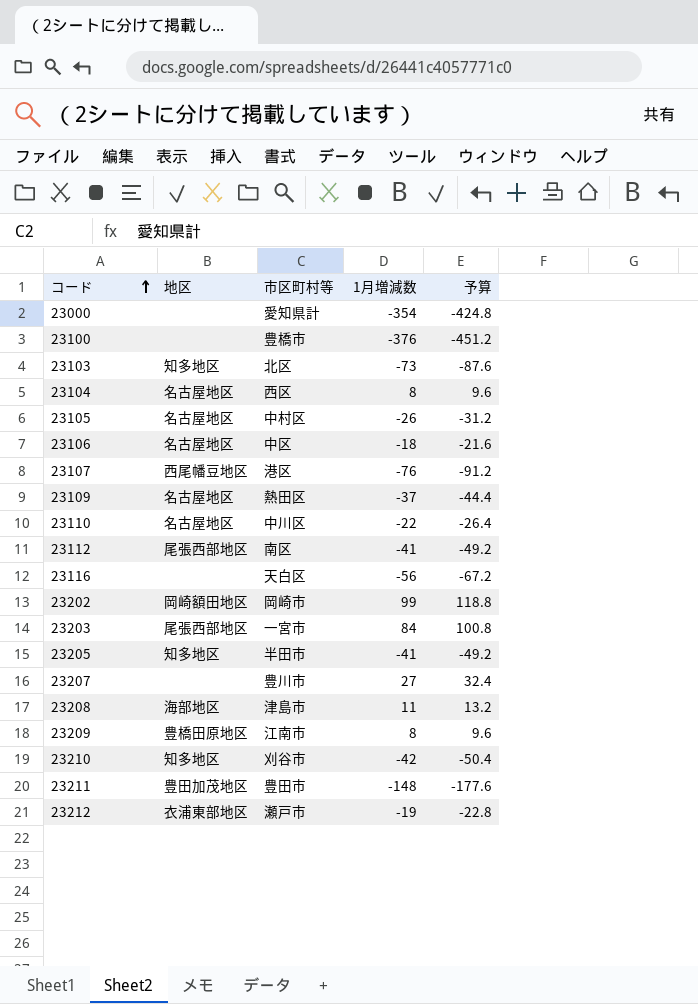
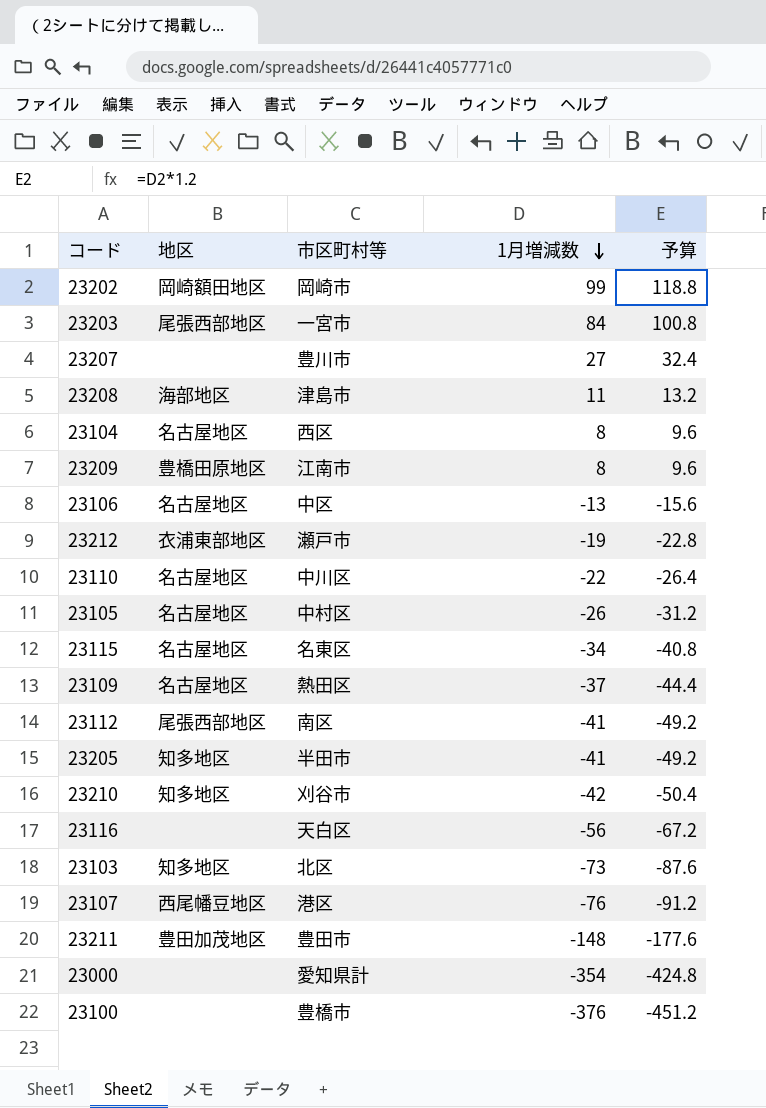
row order: コード ascending -> 1月増減数 descending
23106 | 1月増減数: -18 -> -13
23106 | 予算: -21.6 -> -15.6
row 23115: none -> 名古屋地区 | 名東区 | -34 | -40.8

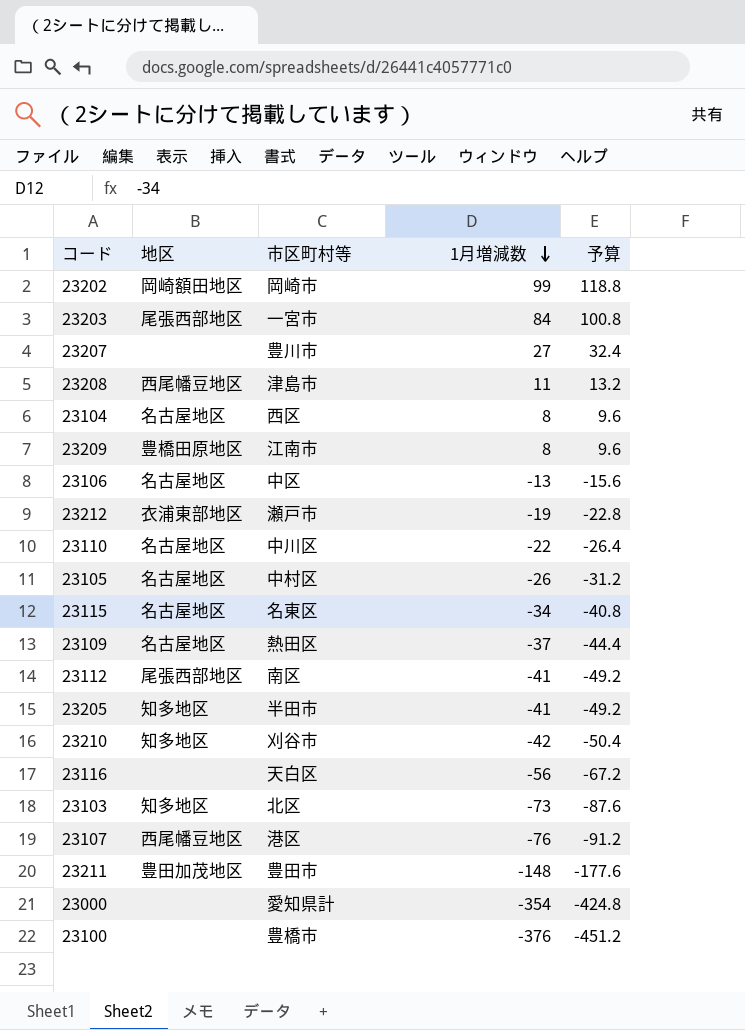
23208 | 地区: 海部地区 -> 西尾幡豆地区

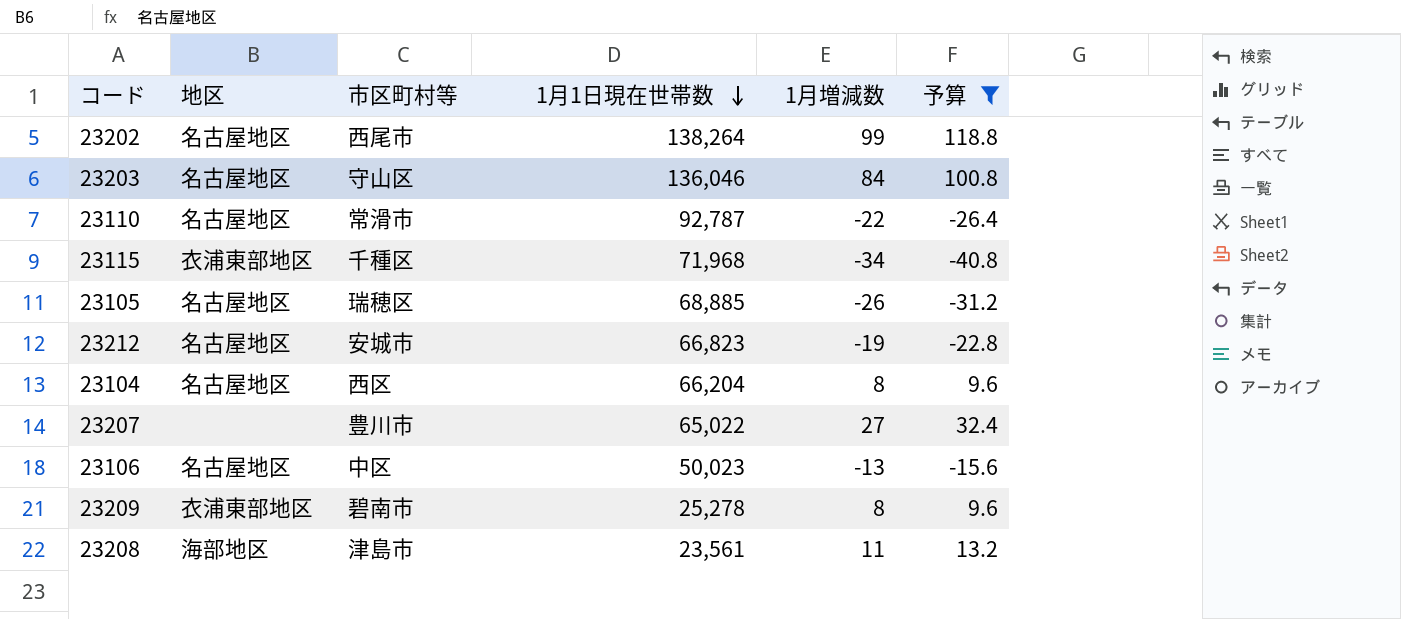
filter: none -> 予算 >= -40.8
row order: 1月増減数 descending -> 1月1日現在世帯数 descending
column 1月1日現在世帯数 | position: none -> 4
23202 | 地区: 岡崎額田地区 -> 名古屋地区
23202 | 市区町村等: 岡崎市 -> 西尾市
23203 | 地区: 尾張西部地区 -> 名古屋地区
23203 | 市区町村等: 一宮市 -> 守山区
23110 | 市区町村等: 中川区 -> 常滑市
23115 | 地区: 名古屋地区 -> 衣浦東部地区
23115 | 市区町村等: 名東区 -> 千種区
23105 | 市区町村等: 中村区 -> 瑞穂区
23212 | 地区: 衣浦東部地区 -> 名古屋地区
23212 | 市区町村等: 瀬戸市 -> 安城市
23209 | 地区: 豊橋田原地区 -> 衣浦東部地区
23209 | 市区町村等: 江南市 -> 碧南市
23208 | 地区: 西尾幡豆地区 -> 海部地区

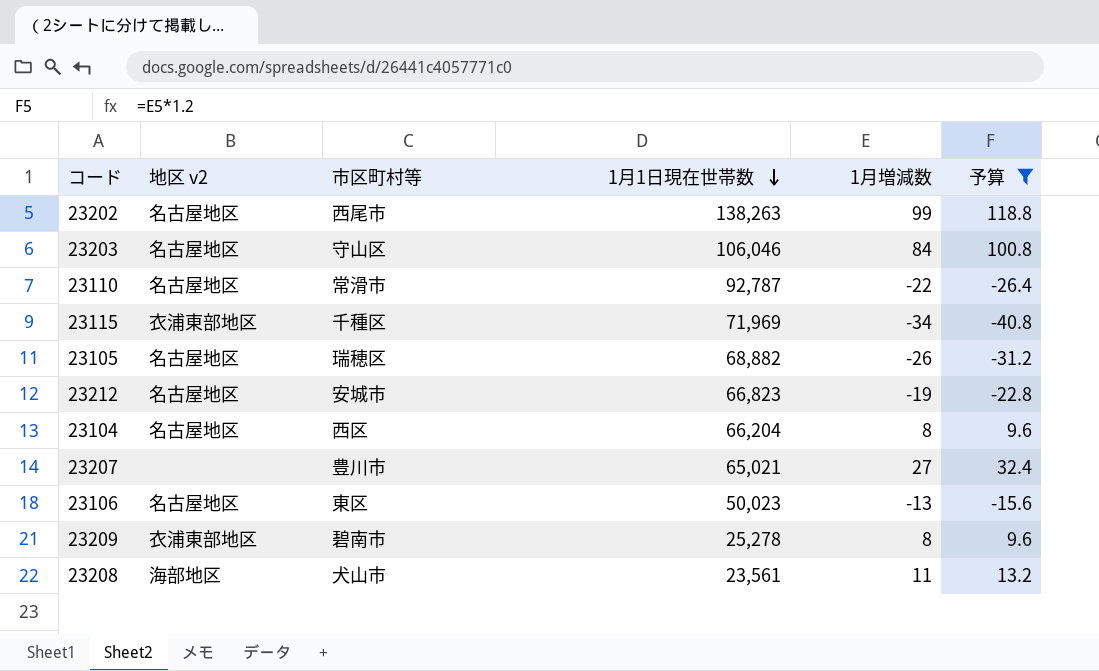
column name: 地区 -> 地区 v2
23202 | 1月1日現在世帯数: 138,264 -> 138,263
23203 | 1月1日現在世帯数: 136,046 -> 106,046
23115 | 1月1日現在世帯数: 71,968 -> 71,969
23105 | 1月1日現在世帯数: 68,885 -> 68,882
23207 | 1月1日現在世帯数: 65,022 -> 65,021
23106 | 市区町村等: 中区 -> 東区
23208 | 市区町村等: 津島市 -> 犬山市

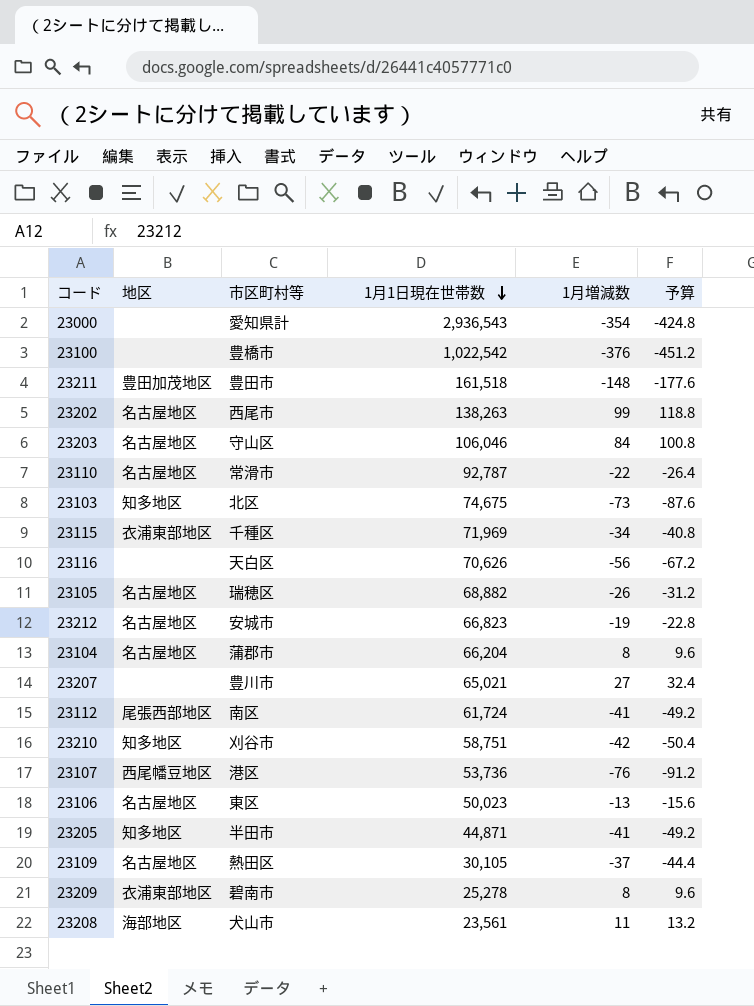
filter: 予算 >= -40.8 -> none
column name: 地区 v2 -> 地区
23104 | 市区町村等: 西区 -> 蒲郡市

